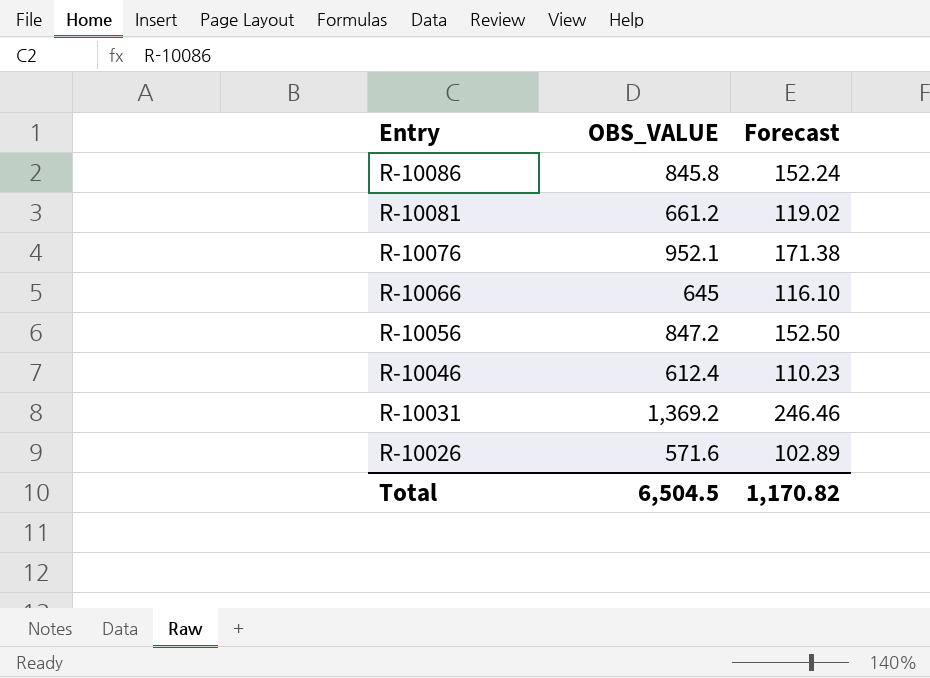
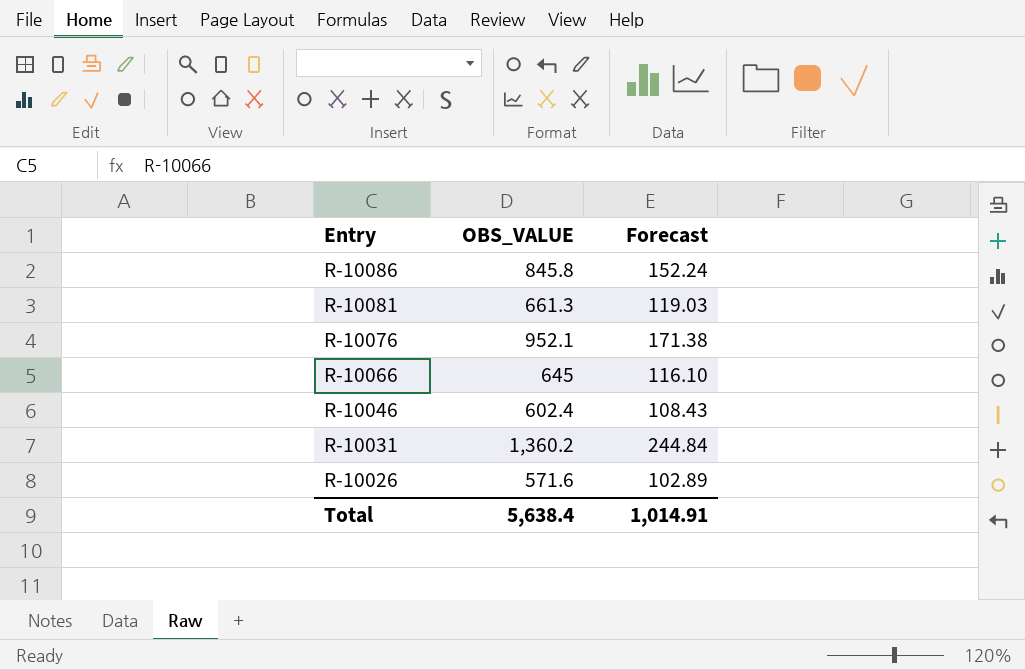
row R-10056: 847.2 | 152.50 -> none
R-10081 | OBS_VALUE: 661.2 -> 661.3
R-10081 | Forecast: 119.02 -> 119.03
R-10046 | OBS_VALUE: 612.4 -> 602.4
R-10046 | Forecast: 110.23 -> 108.43
R-10031 | OBS_VALUE: 1,369.2 -> 1,360.2
R-10031 | Forecast: 246.46 -> 244.84
Total | OBS_VALUE: 6,504.5 -> 5,638.4
Total | Forecast: 1,170.82 -> 1,014.91

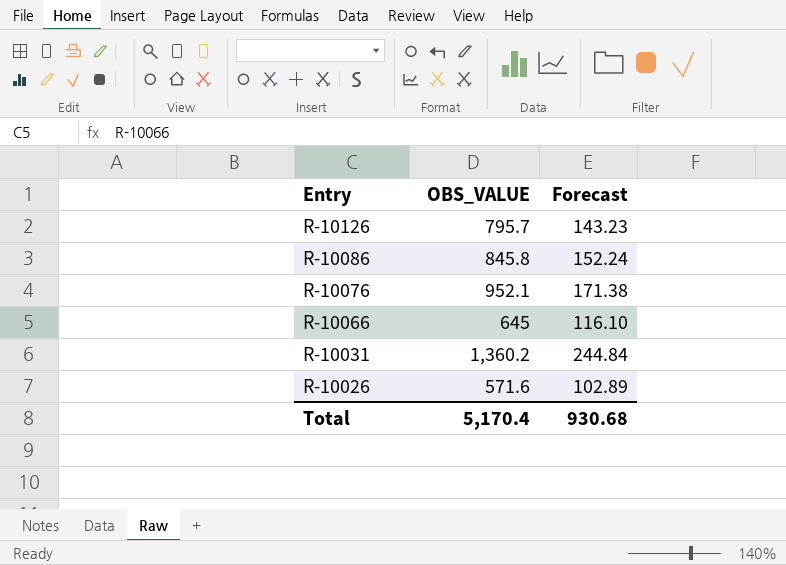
row R-10081: 661.3 | 119.03 -> none
row R-10046: 602.4 | 108.43 -> none
row R-10126: none -> 795.7 | 143.23
Total | OBS_VALUE: 5,638.4 -> 5,170.4
Total | Forecast: 1,014.91 -> 930.68

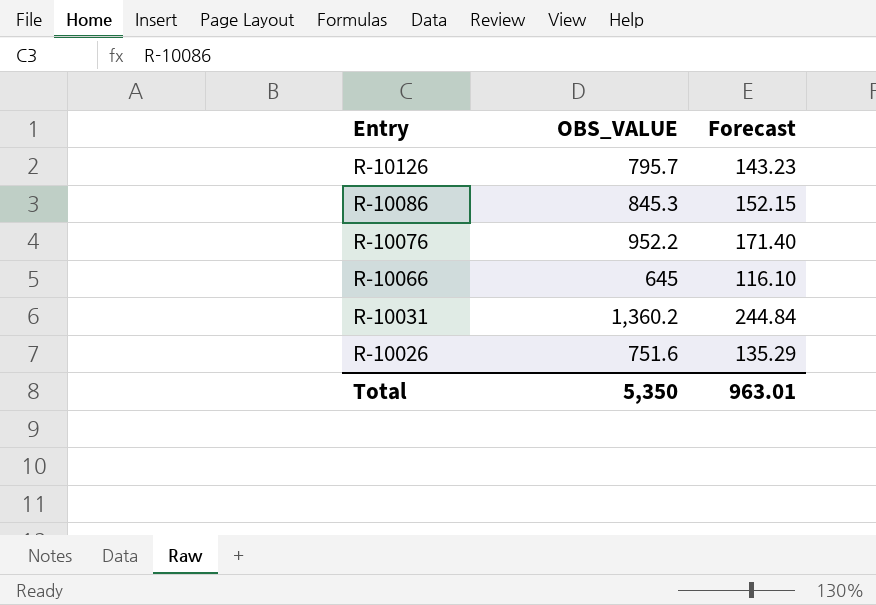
R-10086 | OBS_VALUE: 845.8 -> 845.3
R-10086 | Forecast: 152.24 -> 152.15
R-10076 | OBS_VALUE: 952.1 -> 952.2
R-10076 | Forecast: 171.38 -> 171.40
R-10026 | OBS_VALUE: 571.6 -> 751.6
R-10026 | Forecast: 102.89 -> 135.29
Total | OBS_VALUE: 5,170.4 -> 5,350
Total | Forecast: 930.68 -> 963.01

